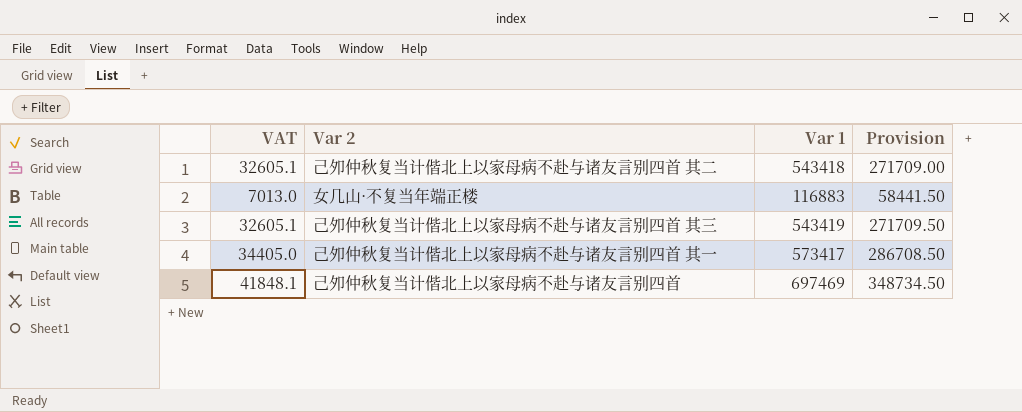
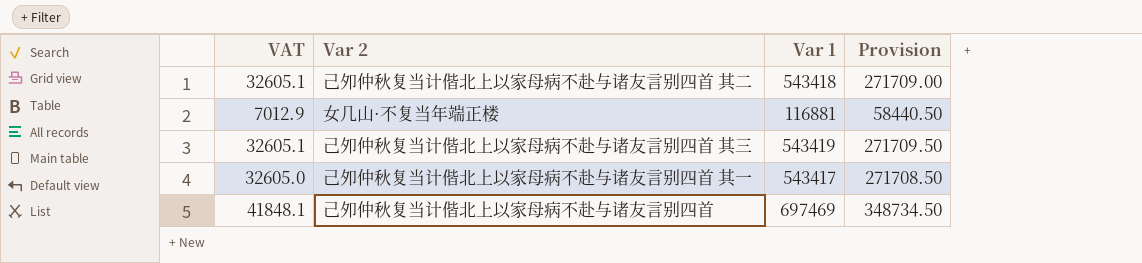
女几山·不复当年端正楼 | VAT: 7013.0 -> 7012.9
女几山·不复当年端正楼 | Var 1: 116883 -> 116881
女几山·不复当年端正楼 | Provision: 58441.50 -> 58440.50
己夘仲秋复当计偕北上以家母病不赴与诸友言别四首 其一 | VAT: 34405.0 -> 32605.0
己夘仲秋复当计偕北上以家母病不赴与诸友言别四首 其一 | Var 1: 573417 -> 543417
己夘仲秋复当计偕北上以家母病不赴与诸友言别四首 其一 | Provision: 286708.50 -> 271708.50

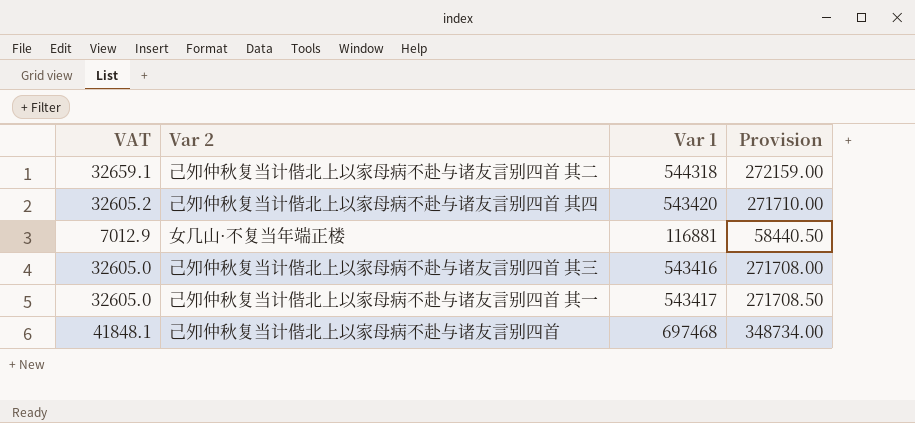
己夘仲秋复当计偕北上以家母病不赴与诸友言别四首 其二 | VAT: 32605.1 -> 32659.1
己夘仲秋复当计偕北上以家母病不赴与诸友言别四首 其二 | Var 1: 543418 -> 544318
己夘仲秋复当计偕北上以家母病不赴与诸友言别四首 其二 | Provision: 271709.00 -> 272159.00
row 己夘仲秋复当计偕北上以家母病不赴与诸友言别四首 其四: none -> 32605.2 | 543420 | 271710.00
己夘仲秋复当计偕北上以家母病不赴与诸友言别四首 其三 | VAT: 32605.1 -> 32605.0
己夘仲秋复当计偕北上以家母病不赴与诸友言别四首 其三 | Var 1: 543419 -> 543416
己夘仲秋复当计偕北上以家母病不赴与诸友言别四首 其三 | Provision: 271709.50 -> 271708.00
己夘仲秋复当计偕北上以家母病不赴与诸友言别四首 | Var 1: 697469 -> 697468
己夘仲秋复当计偕北上以家母病不赴与诸友言别四首 | Provision: 348734.50 -> 348734.00

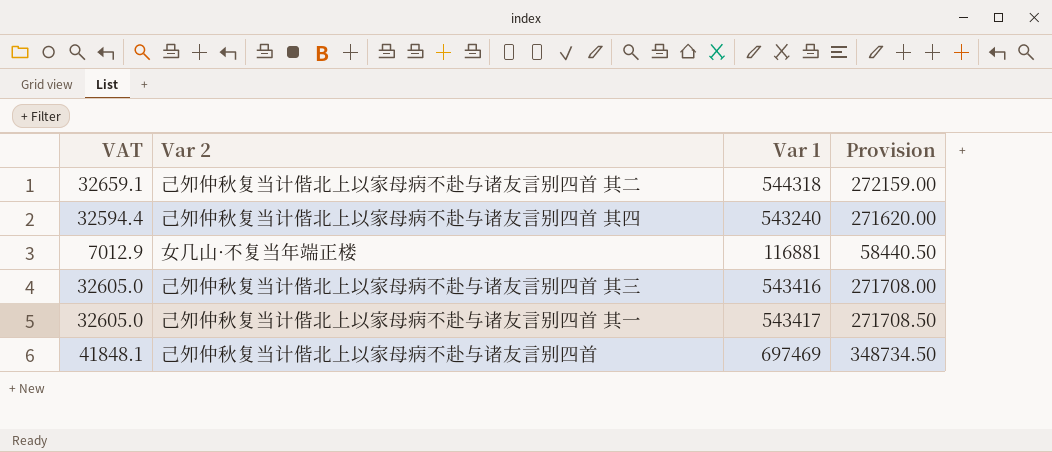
己夘仲秋复当计偕北上以家母病不赴与诸友言别四首 其四 | VAT: 32605.2 -> 32594.4
己夘仲秋复当计偕北上以家母病不赴与诸友言别四首 其四 | Var 1: 543420 -> 543240
己夘仲秋复当计偕北上以家母病不赴与诸友言别四首 其四 | Provision: 271710.00 -> 271620.00
己夘仲秋复当计偕北上以家母病不赴与诸友言别四首 | Var 1: 697468 -> 697469
己夘仲秋复当计偕北上以家母病不赴与诸友言别四首 | Provision: 348734.00 -> 348734.50

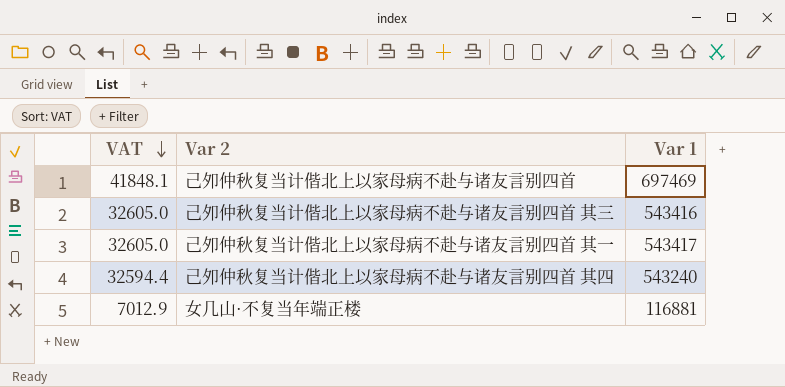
row order: none -> VAT descending
column Provision | formula: [Var 1] * 0.5 -> none
row 己夘仲秋复当计偕北上以家母病不赴与诸友言别四首 其二: 32659.1 | 544318 | 272159.00 -> none

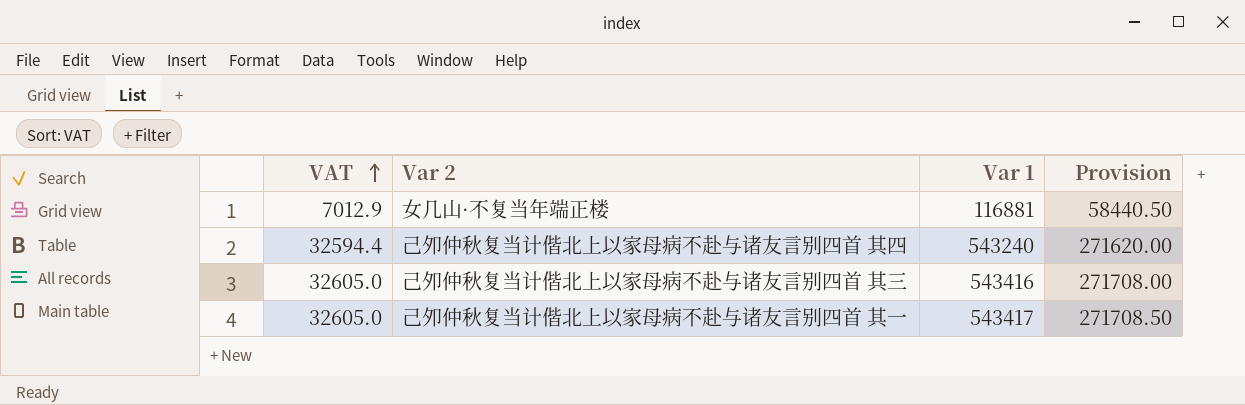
row order: VAT descending -> VAT ascending
column Provision | formula: none -> [Var 1] * 0.5
row 己夘仲秋复当计偕北上以家母病不赴与诸友言别四首: 41848.1 | 697469 -> none

